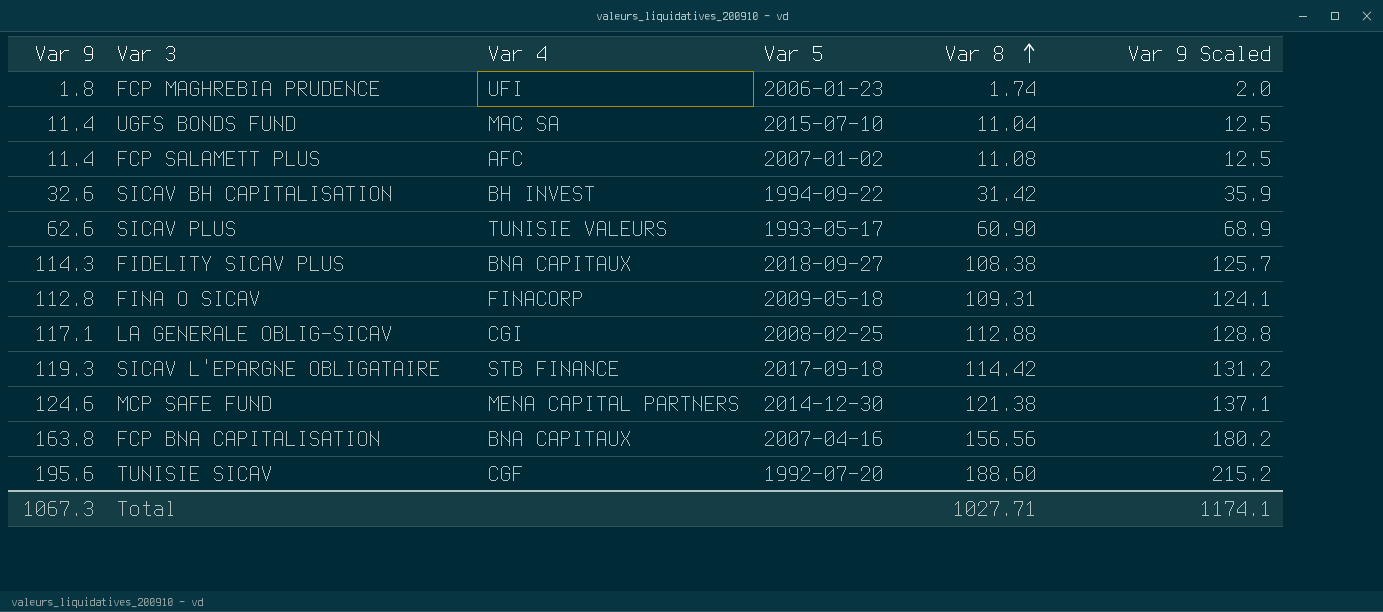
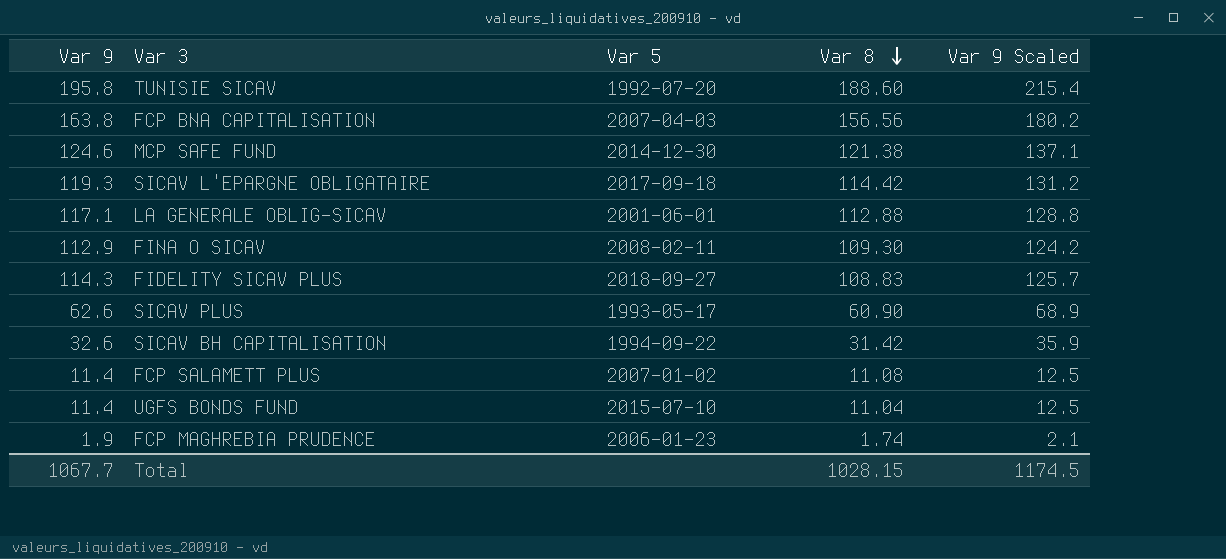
row order: Var 8 ascending -> Var 8 descending
column Var 4 | position: 3 -> none
TUNISIE SICAV | Var 9: 195.6 -> 195.8
TUNISIE SICAV | Var 9 Scaled: 215.2 -> 215.4
FCP BNA CAPITALISATION | Var 5: 2007-04-16 -> 2007-04-03
LA GENERALE OBLIG-SICAV | Var 5: 2008-02-25 -> 2001-06-01
FINA O SICAV | Var 9: 112.8 -> 112.9
FINA O SICAV | Var 5: 2009-05-18 -> 2008-02-11
FINA O SICAV | Var 8: 109.31 -> 109.30
FINA O SICAV | Var 9 Scaled: 124.1 -> 124.2
FIDELITY SICAV PLUS | Var 8: 108.38 -> 108.83
FCP MAGHREBIA PRUDENCE | Var 9: 1.8 -> 1.9
FCP MAGHREBIA PRUDENCE | Var 9 Scaled: 2.0 -> 2.1
Total | Var 9: 1067.3 -> 1067.7
Total | Var 8: 1027.71 -> 1028.15
Total | Var 9 Scaled: 1174.1 -> 1174.5

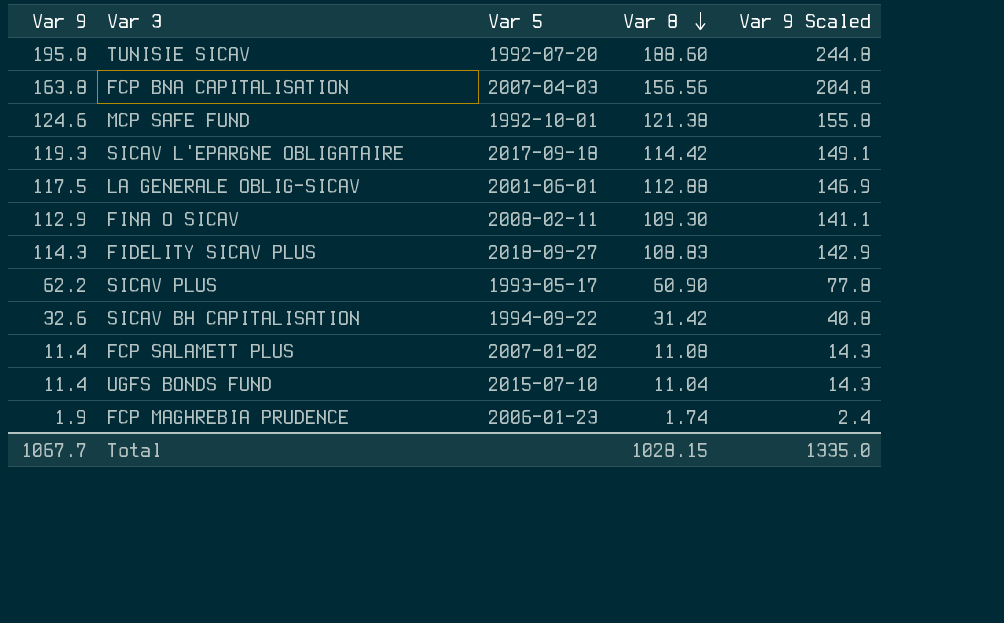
column Var 9 Scaled | formula: [Var 9] * 1.1 -> [Var 9] * 1.25
MCP SAFE FUND | Var 5: 2014-12-30 -> 1992-10-01
LA GENERALE OBLIG-SICAV | Var 9: 117.1 -> 117.5
SICAV PLUS | Var 9: 62.6 -> 62.2
Total | Var 9 Scaled: 1174.5 -> 1335.0

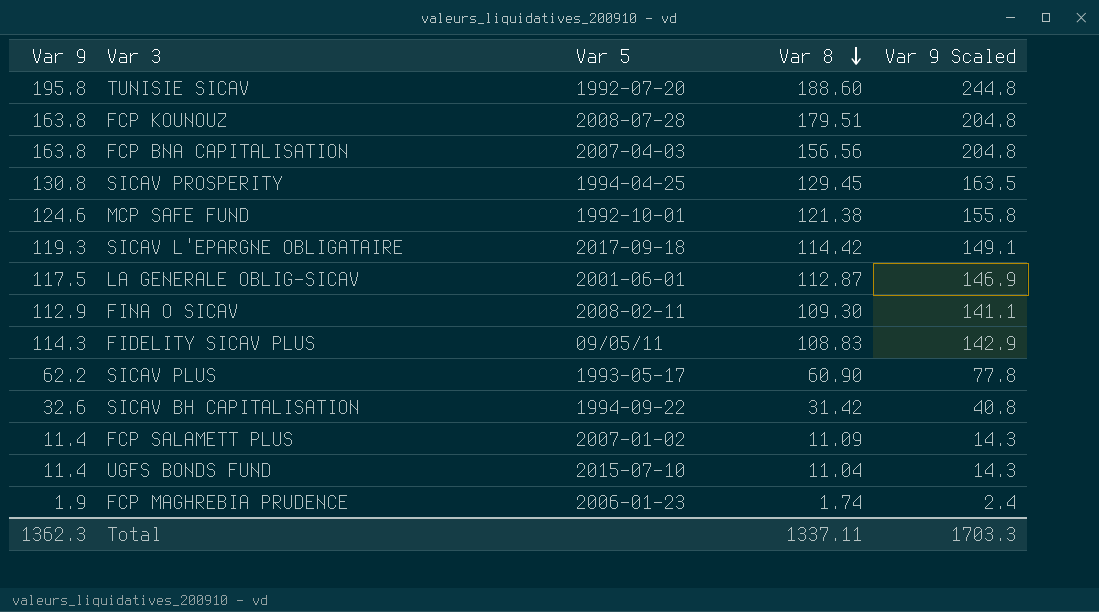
row FCP KOUNOUZ: none -> 163.8 | 2008-07-28 | 179.51 | 204.8
row SICAV PROSPERITY: none -> 130.8 | 1994-04-25 | 129.45 | 163.5
LA GENERALE OBLIG-SICAV | Var 8: 112.88 -> 112.87
FIDELITY SICAV PLUS | Var 5: 2018-09-27 -> 09/05/11
FCP SALAMETT PLUS | Var 8: 11.08 -> 11.09
Total | Var 9: 1067.7 -> 1362.3
Total | Var 8: 1028.15 -> 1337.11
Total | Var 9 Scaled: 1335.0 -> 1703.3

